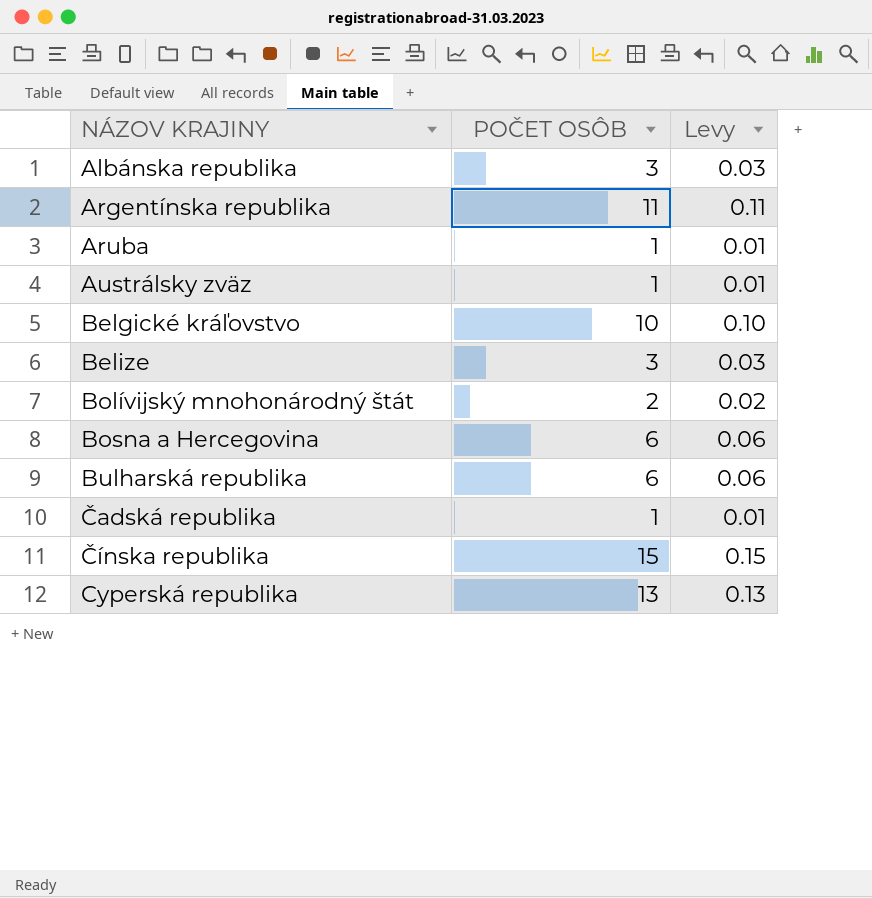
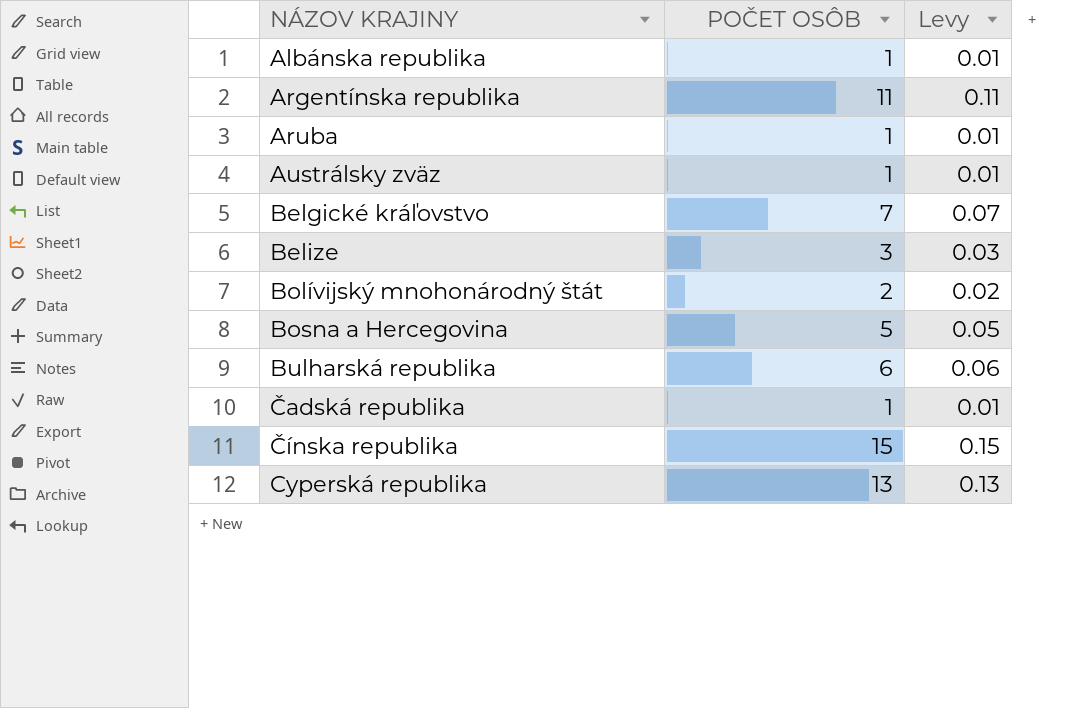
Albánska republika | POČET OSÔB: 3 -> 1
Albánska republika | Levy: 0.03 -> 0.01
Belgické kráľovstvo | POČET OSÔB: 10 -> 7
Belgické kráľovstvo | Levy: 0.10 -> 0.07
Bosna a Hercegovina | POČET OSÔB: 6 -> 5
Bosna a Hercegovina | Levy: 0.06 -> 0.05

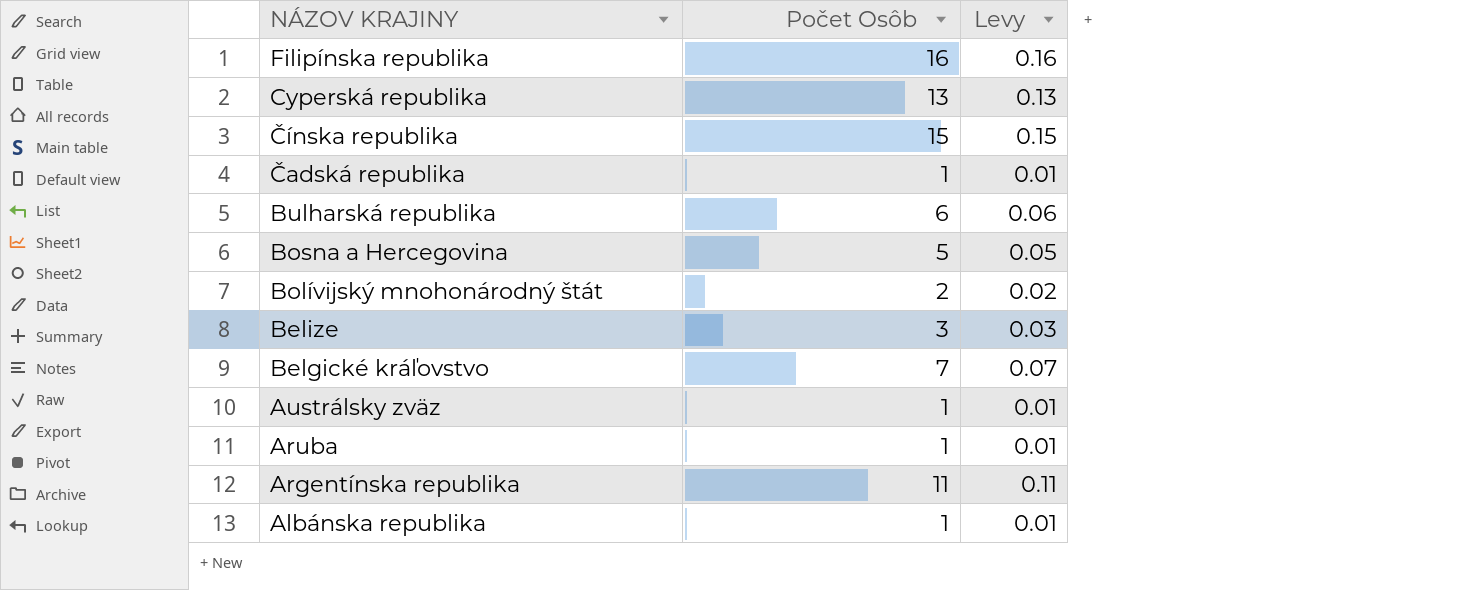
row order: NÁZOV KRAJINY ascending -> NÁZOV KRAJINY descending
column name: POČET OSÔB -> Počet Osôb
row Filipínska republika: none -> 16 | 0.16

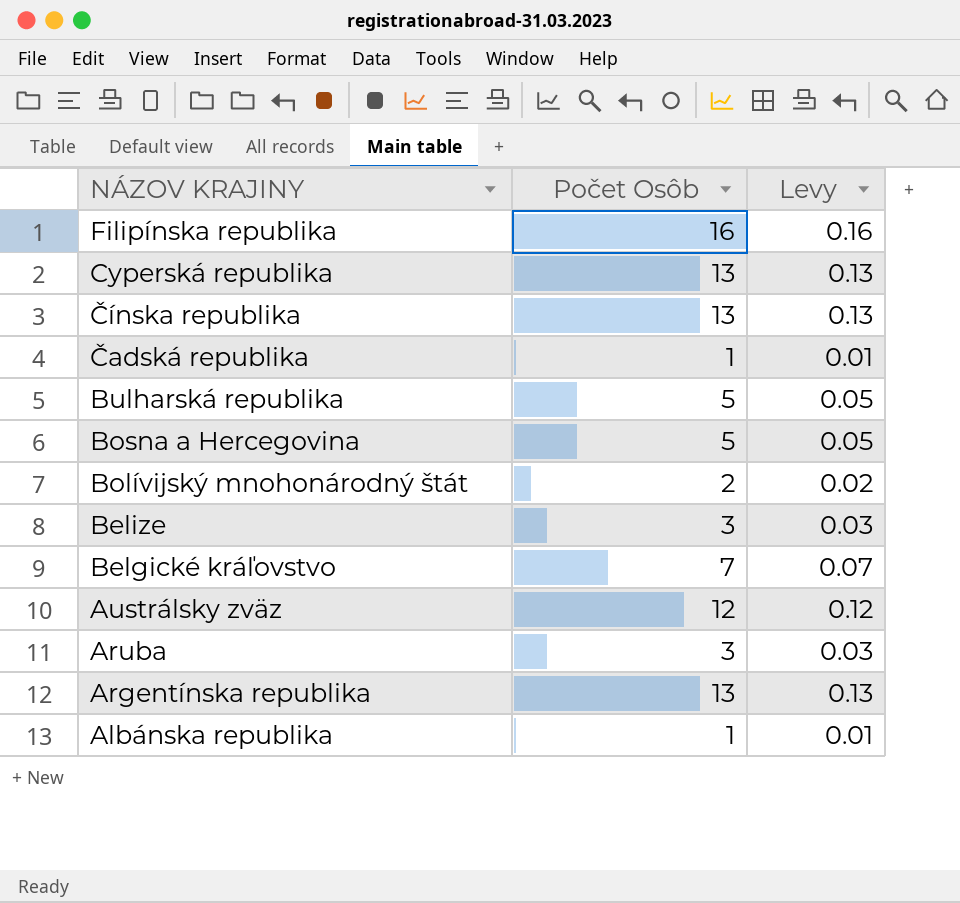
Čínska republika | Počet Osôb: 15 -> 13
Čínska republika | Levy: 0.15 -> 0.13
Bulharská republika | Počet Osôb: 6 -> 5
Bulharská republika | Levy: 0.06 -> 0.05
Austrálsky zväz | Počet Osôb: 1 -> 12
Austrálsky zväz | Levy: 0.01 -> 0.12
Aruba | Počet Osôb: 1 -> 3
Aruba | Levy: 0.01 -> 0.03
Argentínska republika | Počet Osôb: 11 -> 13
Argentínska republika | Levy: 0.11 -> 0.13

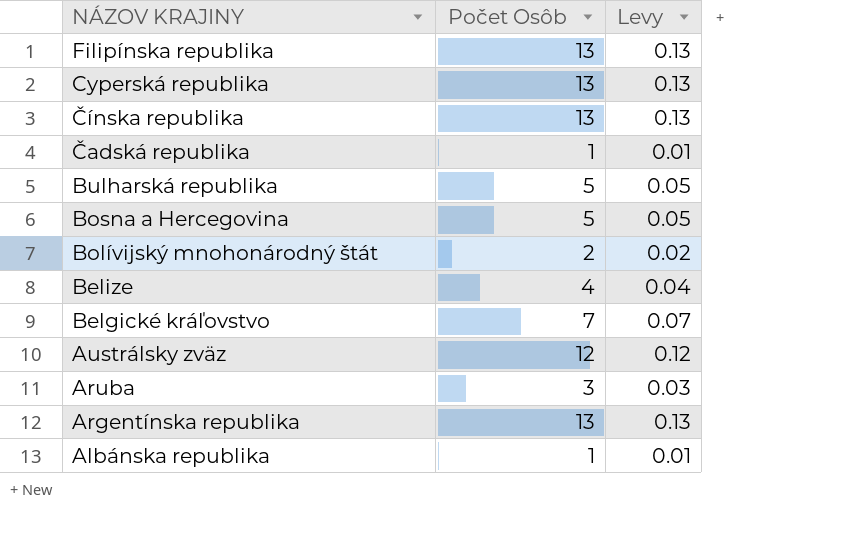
Filipínska republika | Počet Osôb: 16 -> 13
Filipínska republika | Levy: 0.16 -> 0.13
Belize | Počet Osôb: 3 -> 4
Belize | Levy: 0.03 -> 0.04

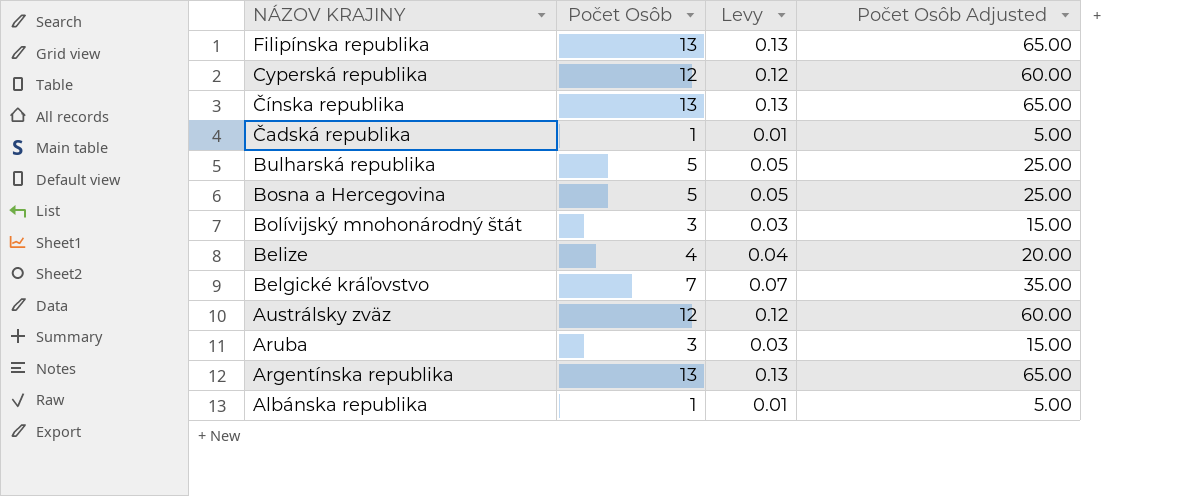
column Počet Osôb Adjusted | formula: none -> [Počet Osôb] * 5
Cyperská republika | Počet Osôb: 13 -> 12
Cyperská republika | Levy: 0.13 -> 0.12
Bolívijský mnohonárodný štát | Počet Osôb: 2 -> 3
Bolívijský mnohonárodný štát | Levy: 0.02 -> 0.03

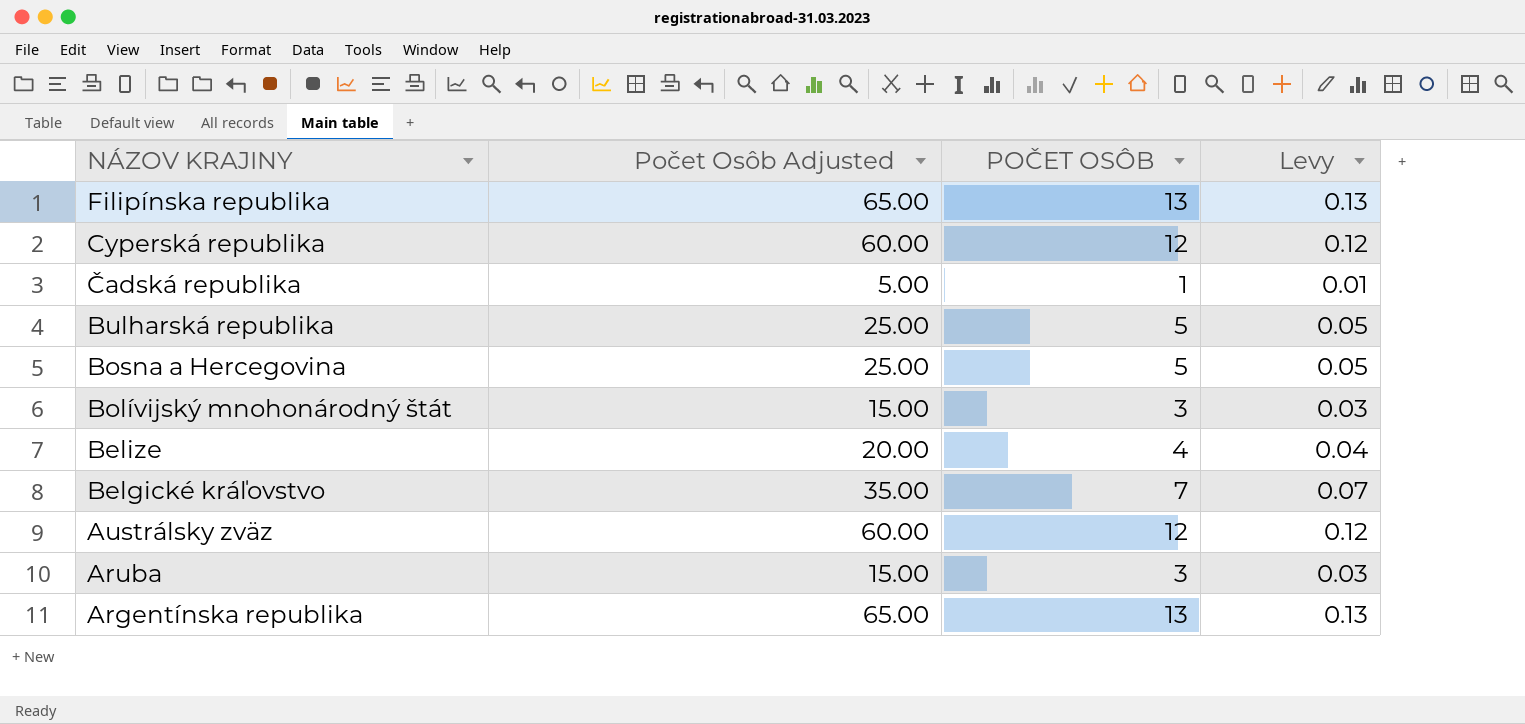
column Počet Osôb Adjusted | position: 4 -> 2
column name: Počet Osôb -> POČET OSÔB
row Čínska republika: 13 | 0.13 | 65.00 -> none
row Albánska republika: 1 | 0.01 | 5.00 -> none

